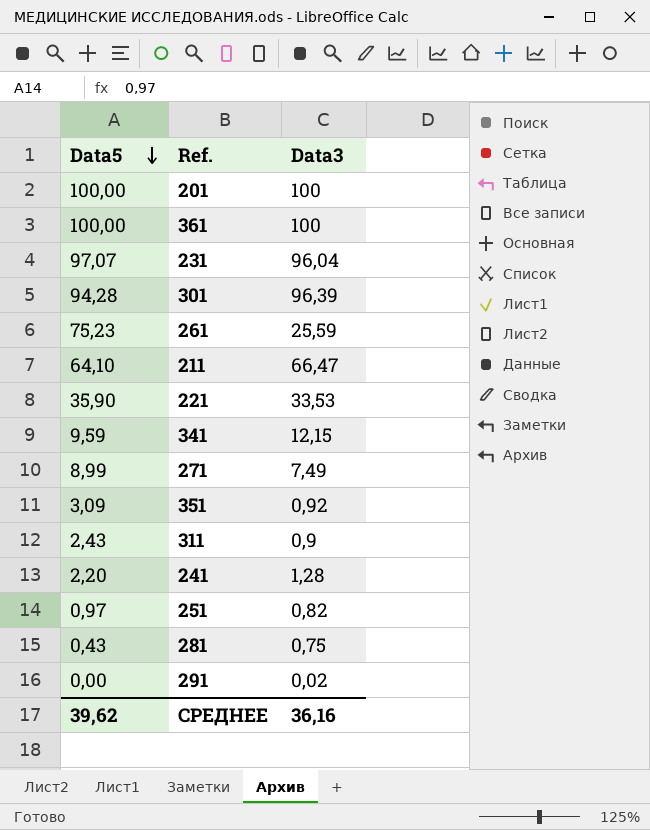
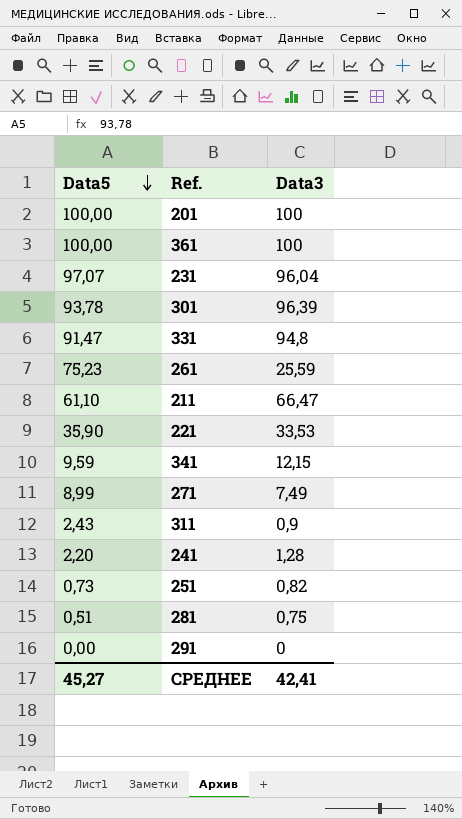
row 351: 3,09 | 0,92 -> none
301 | Data5: 94,28 -> 93,78
row 331: none -> 91,47 | 94,8
211 | Data5: 64,10 -> 61,10
251 | Data5: 0,97 -> 0,73
281 | Data5: 0,43 -> 0,51
291 | Data3: 0,02 -> 0
СРЕДНЕЕ | Data5: 39,62 -> 45,27
СРЕДНЕЕ | Data3: 36,16 -> 42,41

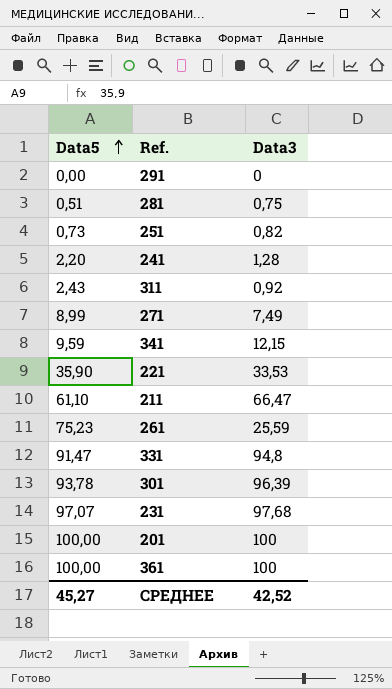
row order: Data5 descending -> Data5 ascending
311 | Data3: 0,9 -> 0,92
231 | Data3: 96,04 -> 97,68
СРЕДНЕЕ | Data3: 42,41 -> 42,52

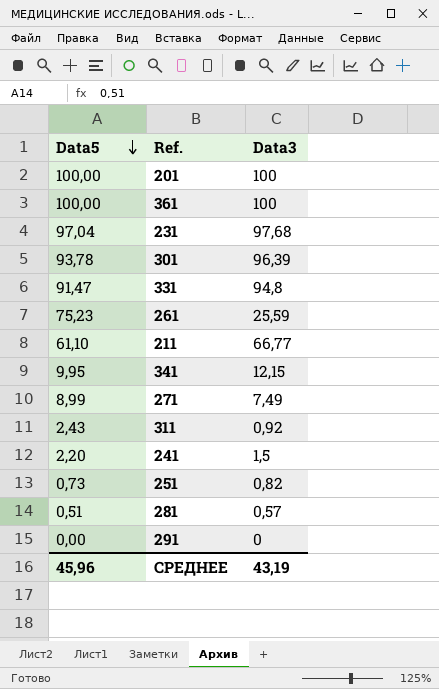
row order: Data5 ascending -> Data5 descending
row 221: 35,90 | 33,53 -> none
231 | Data5: 97,07 -> 97,04
211 | Data3: 66,47 -> 66,77
341 | Data5: 9,59 -> 9,95
241 | Data3: 1,28 -> 1,5
281 | Data3: 0,75 -> 0,57
СРЕДНЕЕ | Data5: 45,27 -> 45,96
СРЕДНЕЕ | Data3: 42,52 -> 43,19

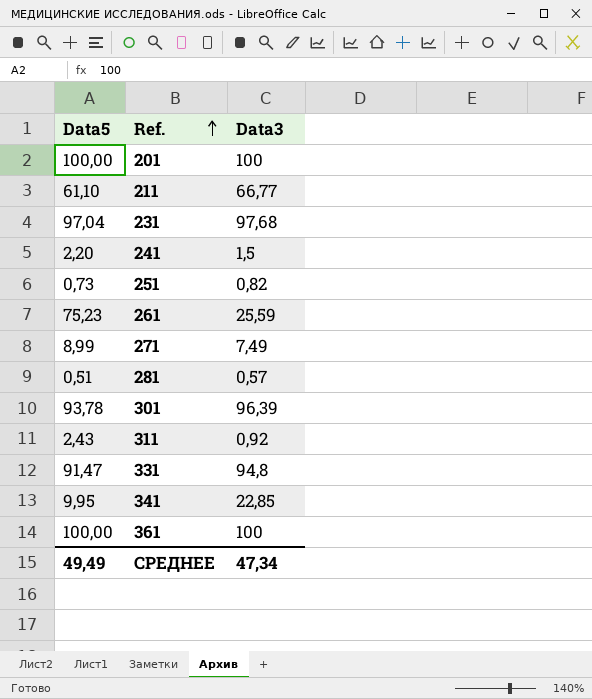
row order: Data5 descending -> Ref. ascending
row 291: 0,00 | 0 -> none
341 | Data3: 12,15 -> 22,85
СРЕДНЕЕ | Data5: 45,96 -> 49,49
СРЕДНЕЕ | Data3: 43,19 -> 47,34

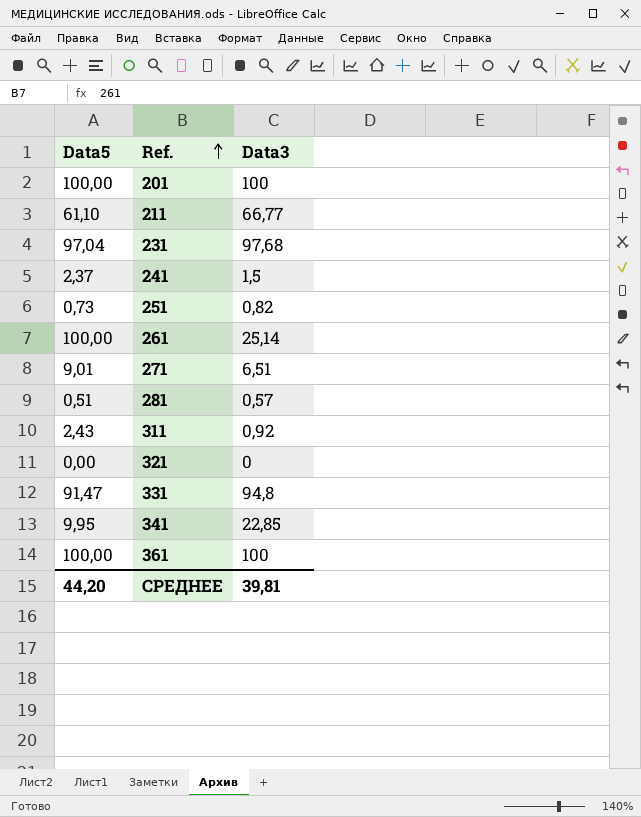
row 301: 93,78 | 96,39 -> none
241 | Data5: 2,20 -> 2,37
261 | Data5: 75,23 -> 100,00
261 | Data3: 25,59 -> 25,14
271 | Data5: 8,99 -> 9,01
271 | Data3: 7,49 -> 6,51
row 321: none -> 0,00 | 0
СРЕДНЕЕ | Data5: 49,49 -> 44,20
СРЕДНЕЕ | Data3: 47,34 -> 39,81

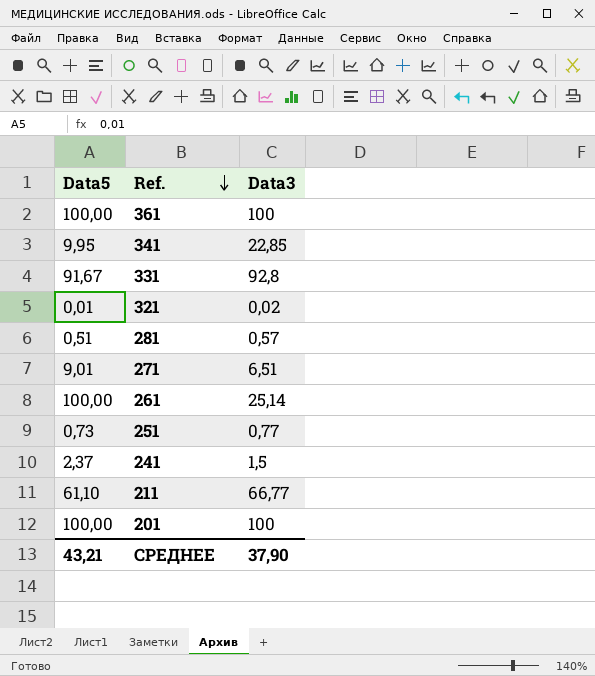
row order: Ref. ascending -> Ref. descending
row 231: 97,04 | 97,68 -> none
row 311: 2,43 | 0,92 -> none
331 | Data5: 91,47 -> 91,67
331 | Data3: 94,8 -> 92,8
321 | Data5: 0,00 -> 0,01
321 | Data3: 0 -> 0,02
251 | Data3: 0,82 -> 0,77
СРЕДНЕЕ | Data5: 44,20 -> 43,21
СРЕДНЕЕ | Data3: 39,81 -> 37,90

